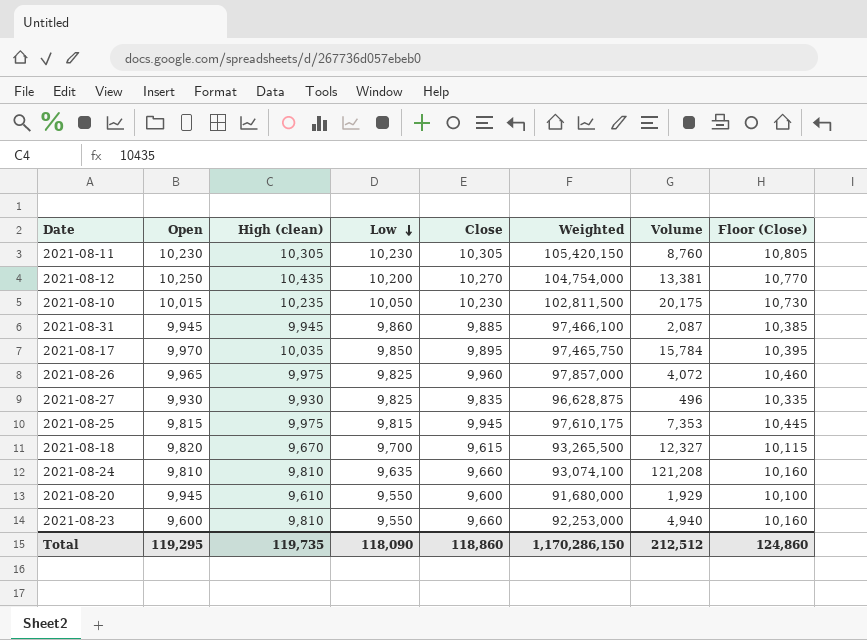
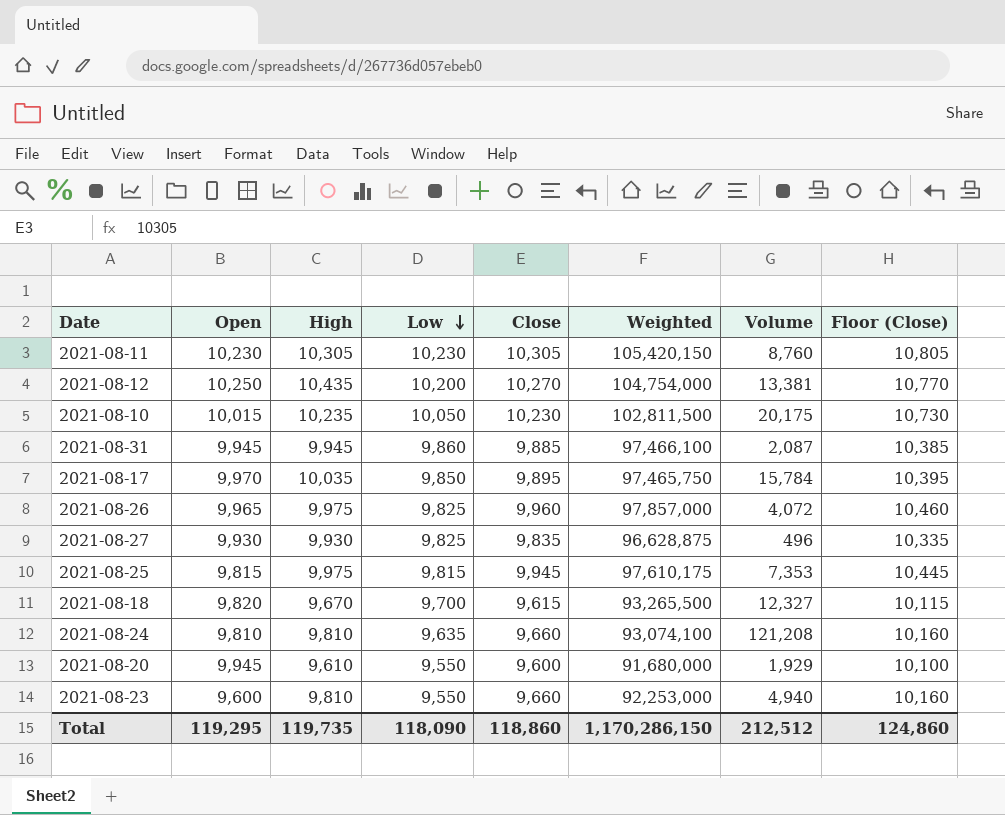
column name: High (clean) -> High

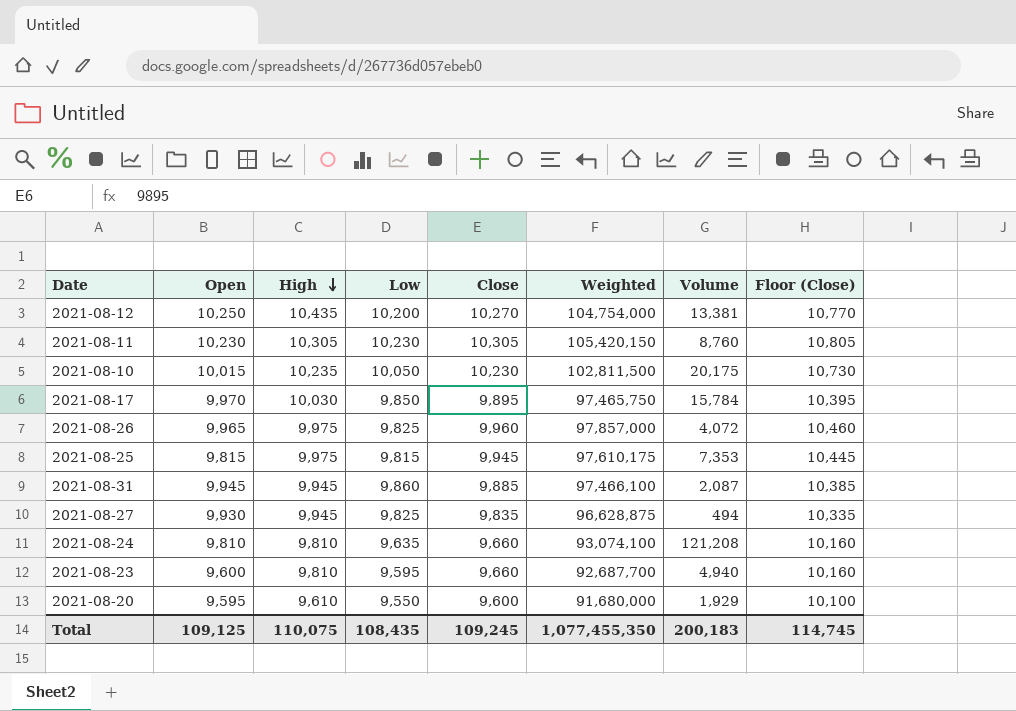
row order: Low descending -> High descending
row 2021-08-18: 9,820 | 9,670 | 9,700 | 9,615 | 93,265,500 | 12,327 | 10,115 -> none
2021-08-17 | High: 10,035 -> 10,030
2021-08-27 | High: 9,930 -> 9,945
2021-08-27 | Volume: 496 -> 494
2021-08-23 | Low: 9,550 -> 9,595
2021-08-23 | Weighted: 92,253,000 -> 92,687,700
2021-08-20 | Open: 9,945 -> 9,595
Total | Open: 119,295 -> 109,125
Total | High: 119,735 -> 110,075
Total | Low: 118,090 -> 108,435
Total | Close: 118,860 -> 109,245
Total | Weighted: 1,170,286,150 -> 1,077,455,350
Total | Volume: 212,512 -> 200,183
Total | Floor (Close): 124,860 -> 114,745

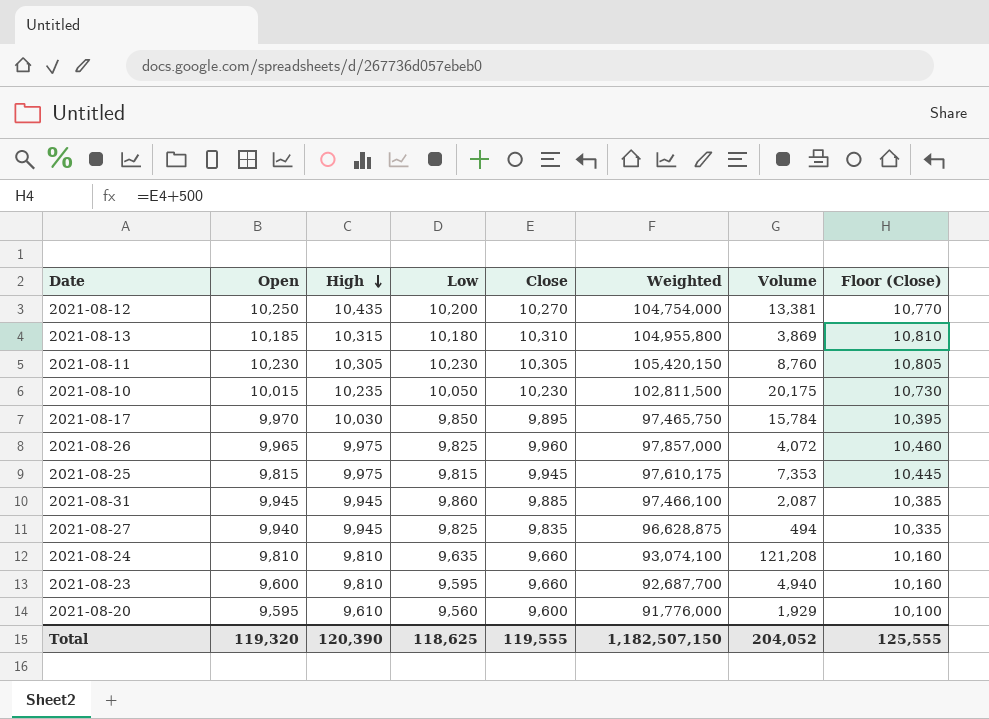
row 2021-08-13: none -> 10,185 | 10,315 | 10,180 | 10,310 | 104,955,800 | 3,869 | 10,810
2021-08-27 | Open: 9,930 -> 9,940
2021-08-20 | Low: 9,550 -> 9,560
2021-08-20 | Weighted: 91,680,000 -> 91,776,000
Total | Open: 109,125 -> 119,320
Total | High: 110,075 -> 120,390
Total | Low: 108,435 -> 118,625
Total | Close: 109,245 -> 119,555
Total | Weighted: 1,077,455,350 -> 1,182,507,150
Total | Volume: 200,183 -> 204,052
Total | Floor (Close): 114,745 -> 125,555

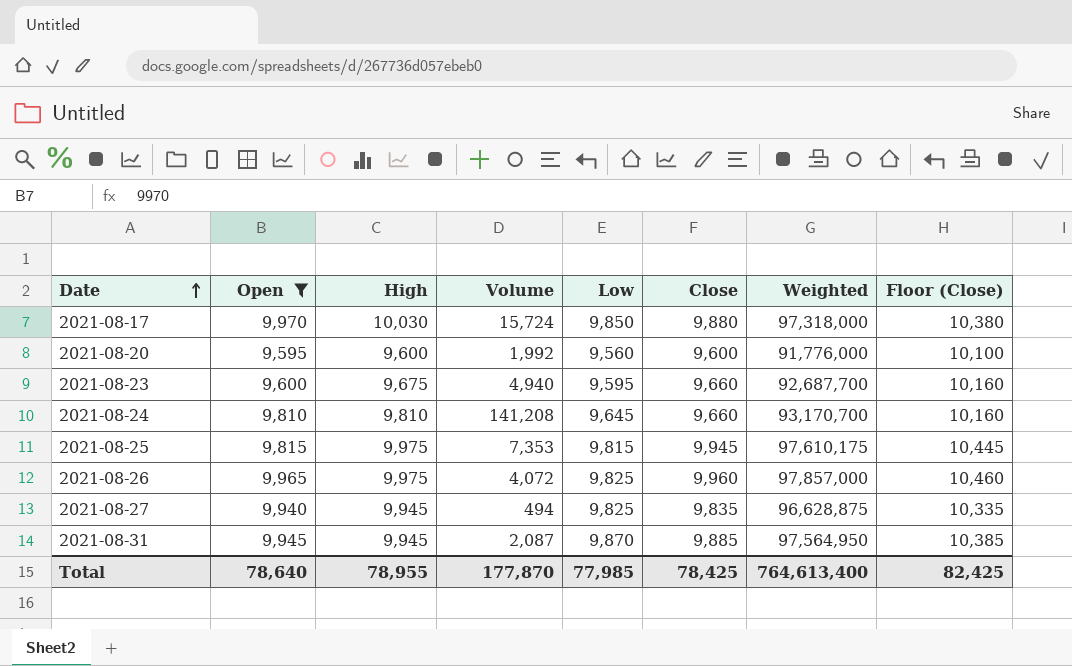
filter: none -> Open <= 9,970
row order: High descending -> Date ascending
column Volume | position: 7 -> 4
2021-08-17 | Volume: 15,784 -> 15,724
2021-08-17 | Close: 9,895 -> 9,880
2021-08-17 | Weighted: 97,465,750 -> 97,318,000
2021-08-17 | Floor (Close): 10,395 -> 10,380
2021-08-20 | High: 9,610 -> 9,600
2021-08-20 | Volume: 1,929 -> 1,992
2021-08-23 | High: 9,810 -> 9,675
2021-08-24 | Volume: 121,208 -> 141,208
2021-08-24 | Low: 9,635 -> 9,645
2021-08-24 | Weighted: 93,074,100 -> 93,170,700
2021-08-31 | Low: 9,860 -> 9,870
2021-08-31 | Weighted: 97,466,100 -> 97,564,950
Total | Open: 119,320 -> 78,640
Total | High: 120,390 -> 78,955
Total | Volume: 204,052 -> 177,870
Total | Low: 118,625 -> 77,985
Total | Close: 119,555 -> 78,425
Total | Weighted: 1,182,507,150 -> 764,613,400
Total | Floor (Close): 125,555 -> 82,425

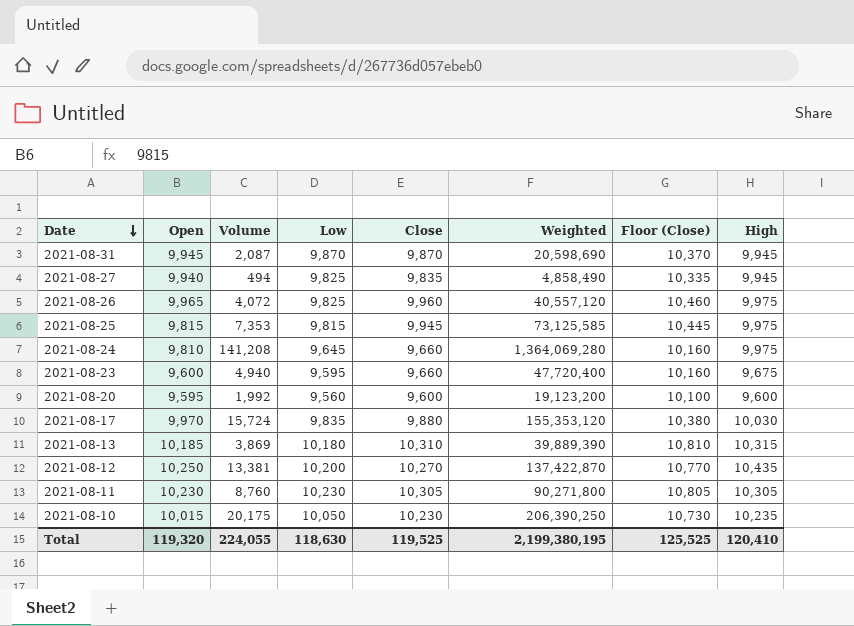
filter: Open <= 9,970 -> none
row order: Date ascending -> Date descending
column Weighted | formula: [Low] * [Close] -> [Volume] * [Close]
column High | position: 3 -> 8
2021-08-31 | Close: 9,885 -> 9,870
2021-08-31 | Floor (Close): 10,385 -> 10,370
2021-08-24 | High: 9,810 -> 9,975
2021-08-17 | Low: 9,850 -> 9,835
Total | Open: 78,640 -> 119,320
Total | Volume: 177,870 -> 224,055
Total | Low: 77,985 -> 118,630
Total | Close: 78,425 -> 119,525
Total | Weighted: 764,613,400 -> 2,199,380,195
Total | Floor (Close): 82,425 -> 125,525
Total | High: 78,955 -> 120,410

